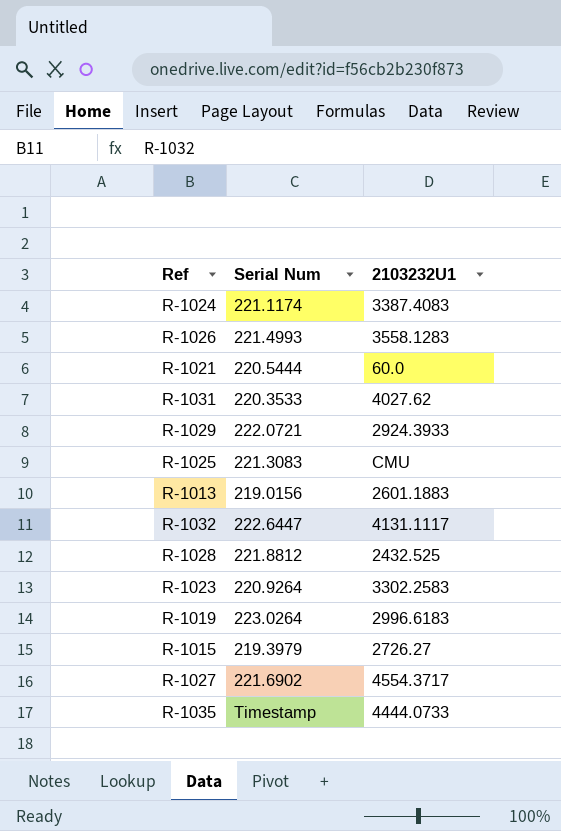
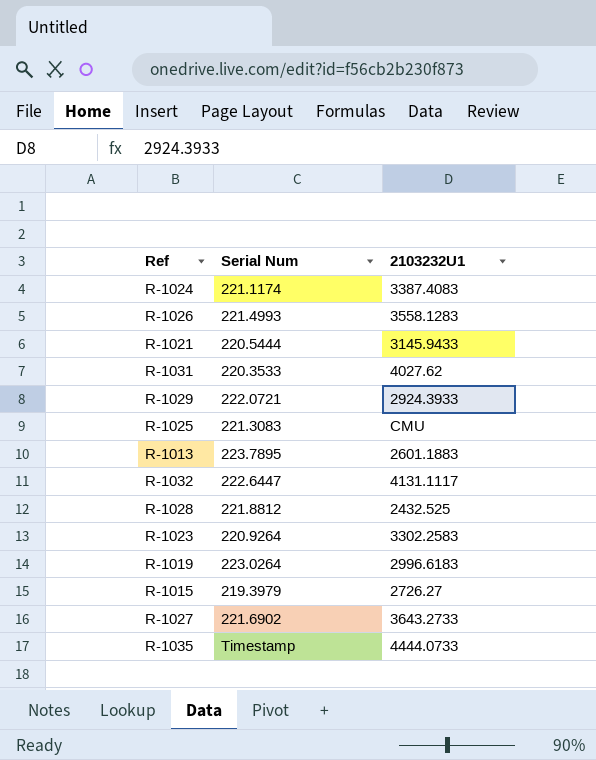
R-1021 | 2103232U1: 60.0 -> 3145.9433
R-1013 | Serial Num: 219.0156 -> 223.7895
R-1027 | 2103232U1: 4554.3717 -> 3643.2733

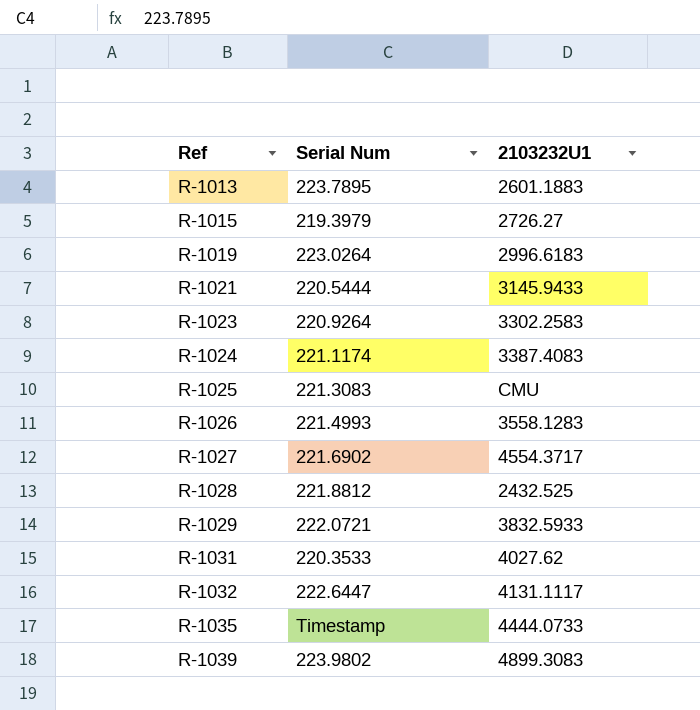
row order: none -> Ref ascending
R-1027 | 2103232U1: 3643.2733 -> 4554.3717
R-1029 | 2103232U1: 2924.3933 -> 3832.5933
row R-1039: none -> 223.9802 | 4899.3083

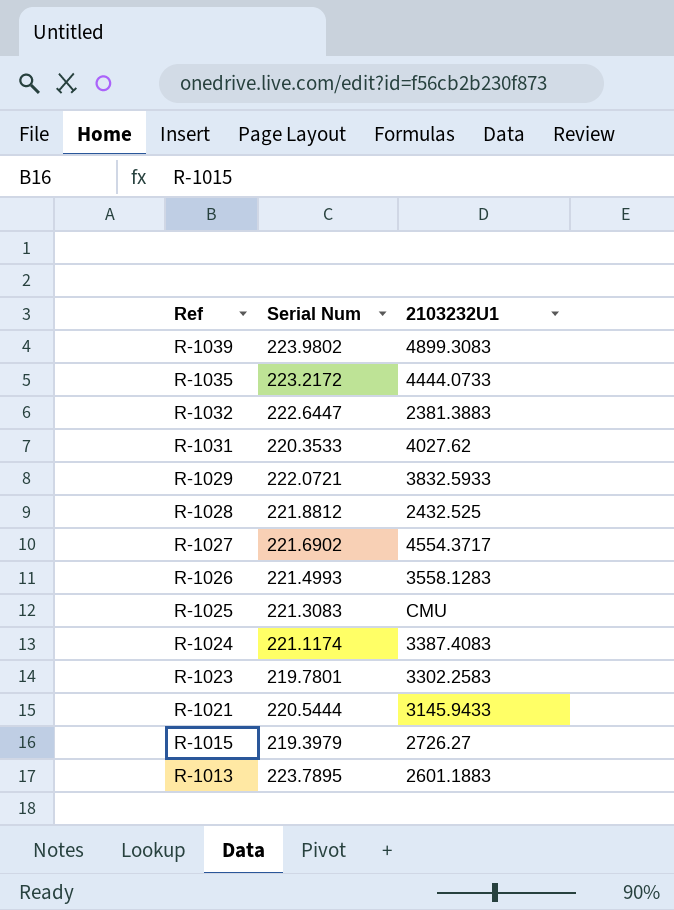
row order: Ref ascending -> Ref descending
row R-1019: 223.0264 | 2996.6183 -> none
R-1035 | Serial Num: Timestamp -> 223.2172
R-1032 | 2103232U1: 4131.1117 -> 2381.3883
R-1023 | Serial Num: 220.9264 -> 219.7801

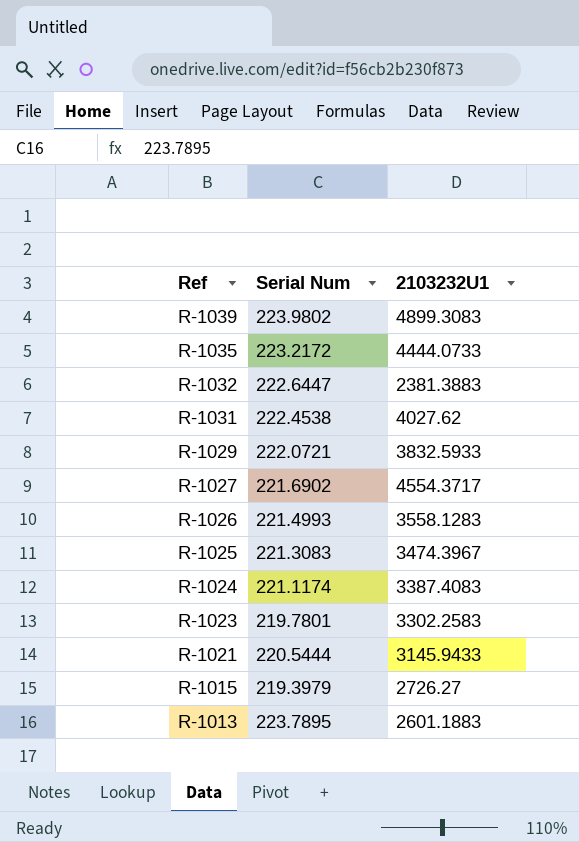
row R-1028: 221.8812 | 2432.525 -> none
R-1031 | Serial Num: 220.3533 -> 222.4538
R-1025 | 2103232U1: CMU -> 3474.3967

